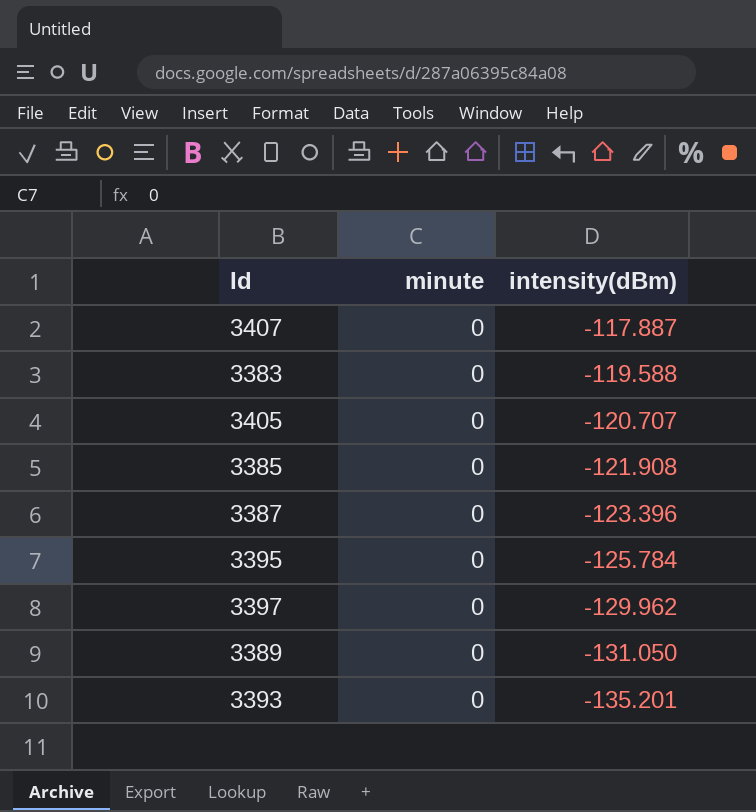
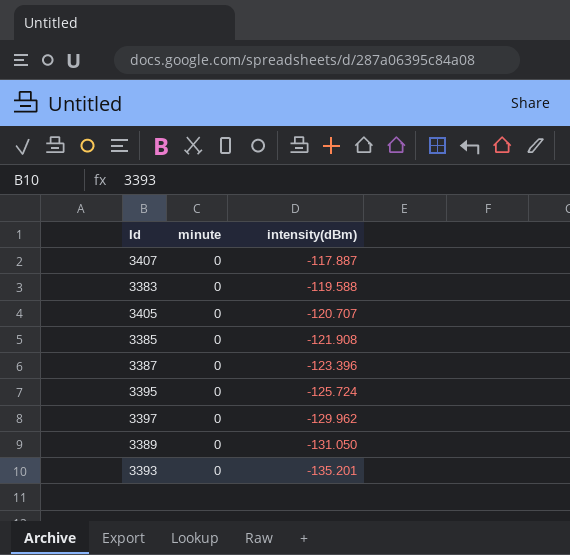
3395 | intensity(dBm): -125.784 -> -125.724

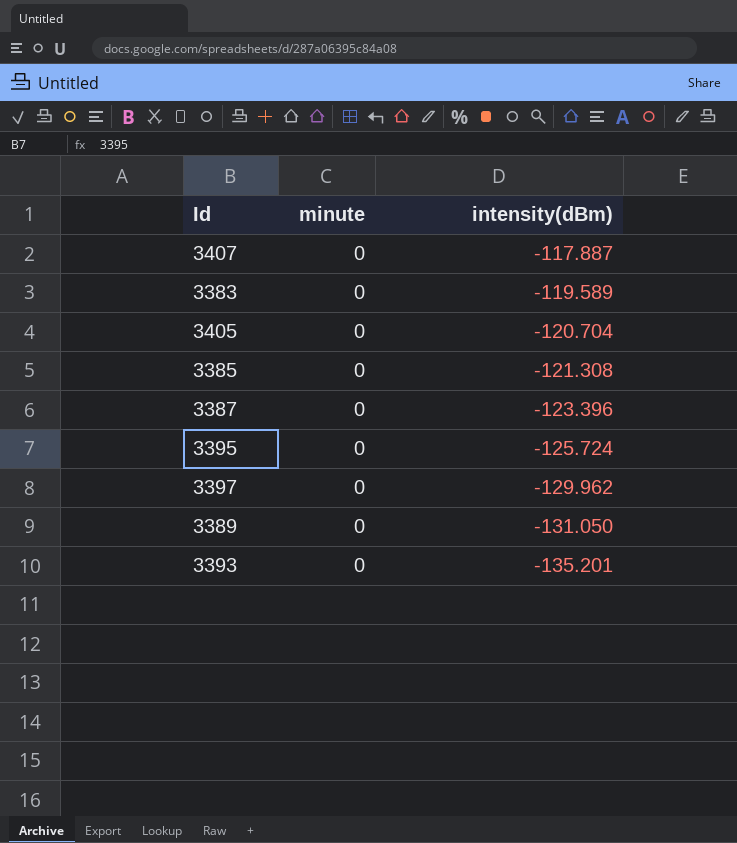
3383 | intensity(dBm): -119.588 -> -119.589
3405 | intensity(dBm): -120.707 -> -120.704
3385 | intensity(dBm): -121.908 -> -121.308

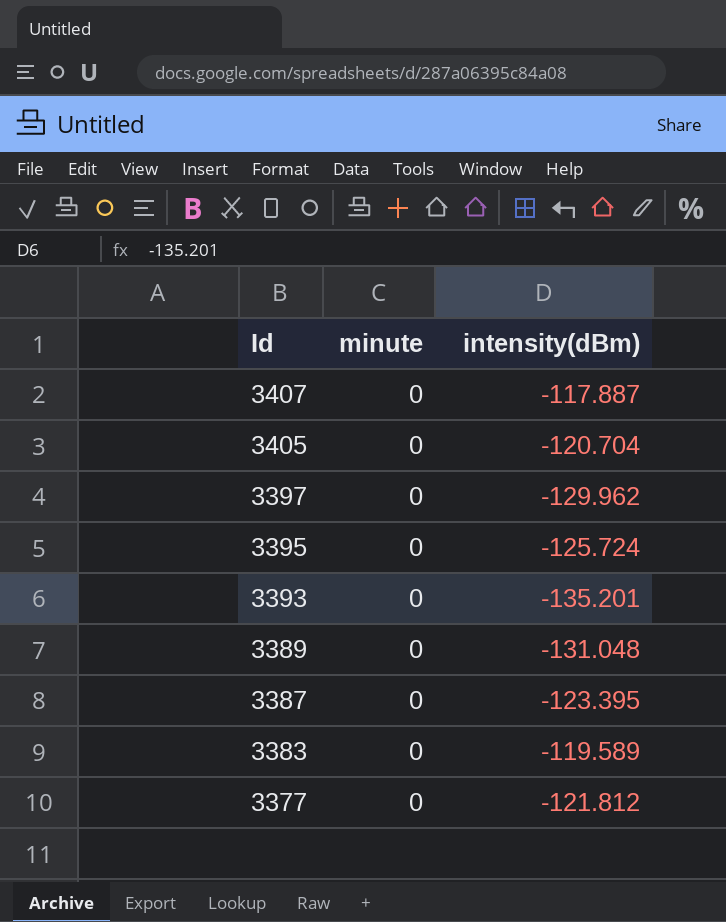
row order: intensity(dBm) descending -> Id descending
row 3385: 0 | -121.308 -> none
3389 | intensity(dBm): -131.050 -> -131.048
3387 | intensity(dBm): -123.396 -> -123.395
row 3377: none -> 0 | -121.812

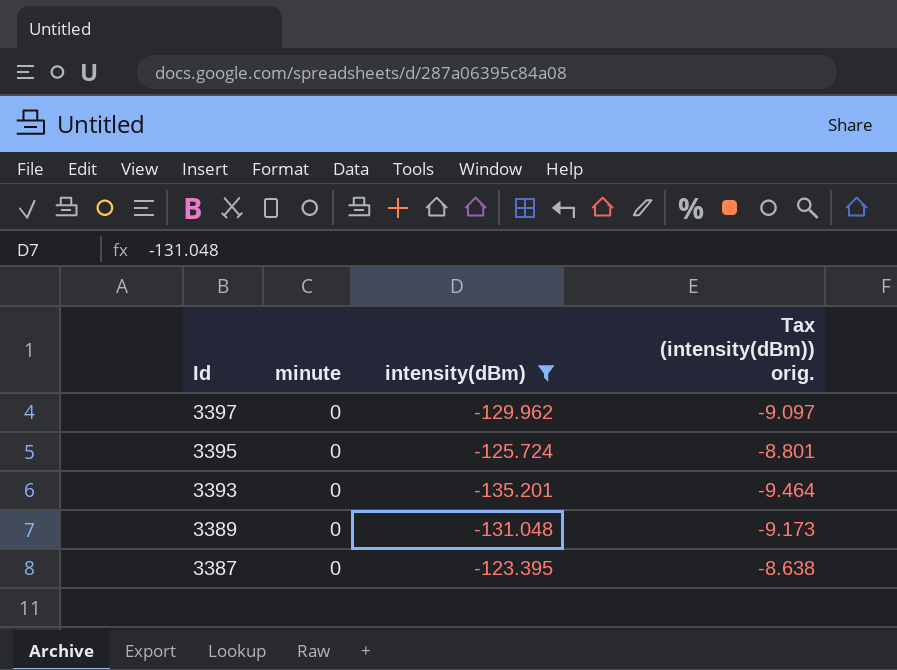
filter: none -> intensity(dBm) <= -123.395
column Tax (intensity(dBm)) orig. | formula: none -> [intensity(dBm)] * 0.07

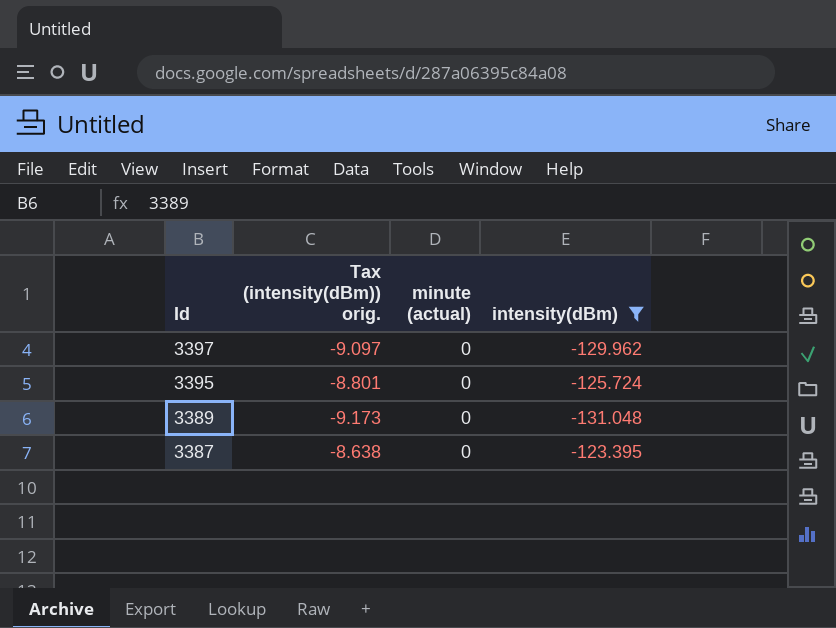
column Tax (intensity(dBm)) orig. | position: 4 -> 2
column name: minute -> minute (actual)
row 3393: 0 | -135.201 | -9.464 -> none

